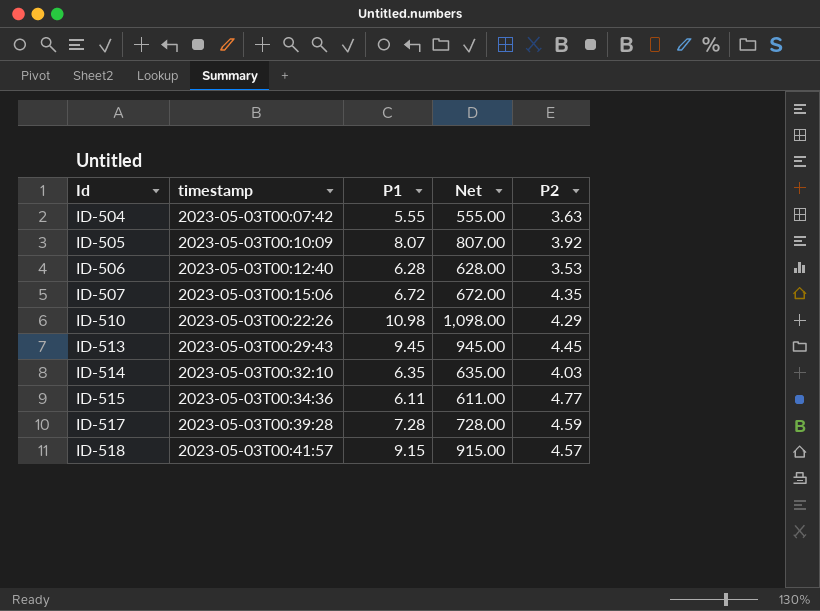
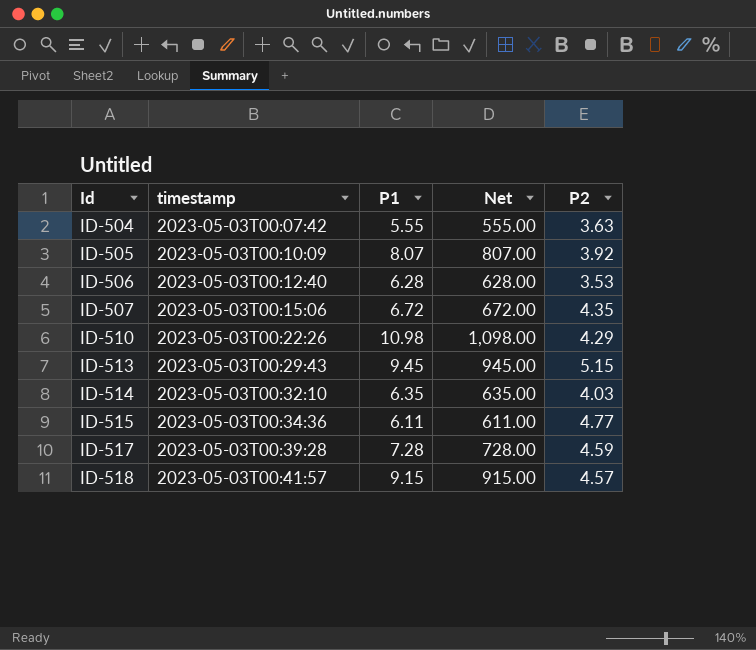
ID-513 | P2: 4.45 -> 5.15

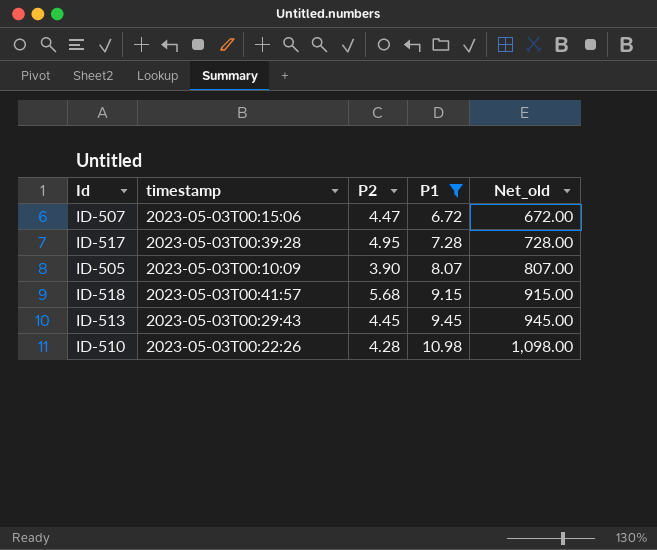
filter: none -> P1 >= 6.72
row order: Id ascending -> P1 ascending
column P2 | position: 5 -> 3
column name: Net -> Net_old
ID-507 | P2: 4.35 -> 4.47
ID-517 | P2: 4.59 -> 4.95
ID-505 | P2: 3.92 -> 3.90
ID-518 | P2: 4.57 -> 5.68
ID-513 | P2: 5.15 -> 4.45
ID-510 | P2: 4.29 -> 4.28

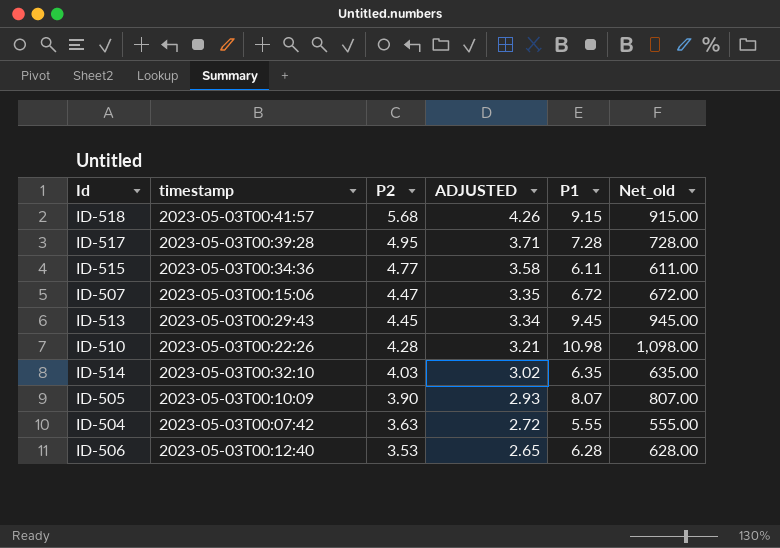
filter: P1 >= 6.72 -> none
row order: P1 ascending -> P2 descending
column ADJUSTED | formula: none -> [P2] * 0.75

